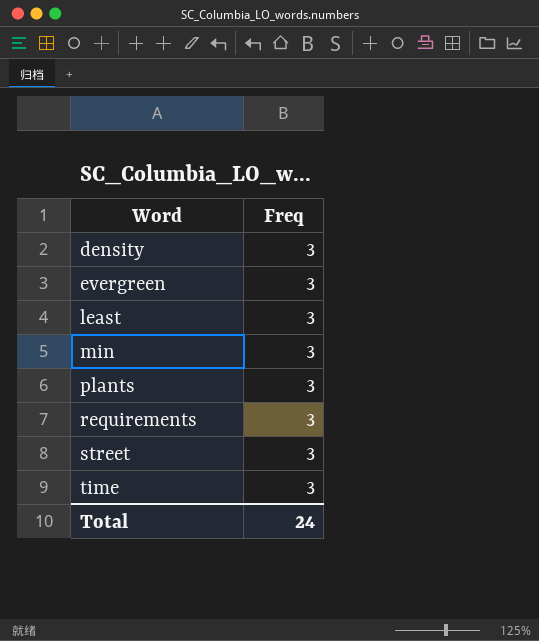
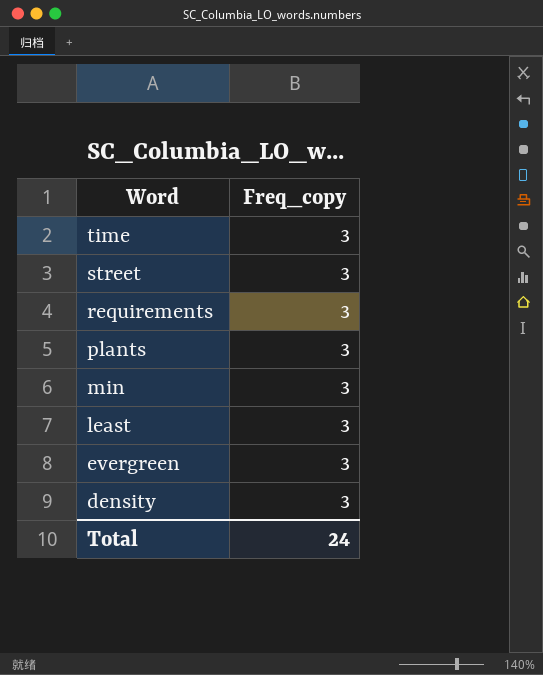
row order: Word ascending -> Word descending
column name: Freq -> Freq_copy

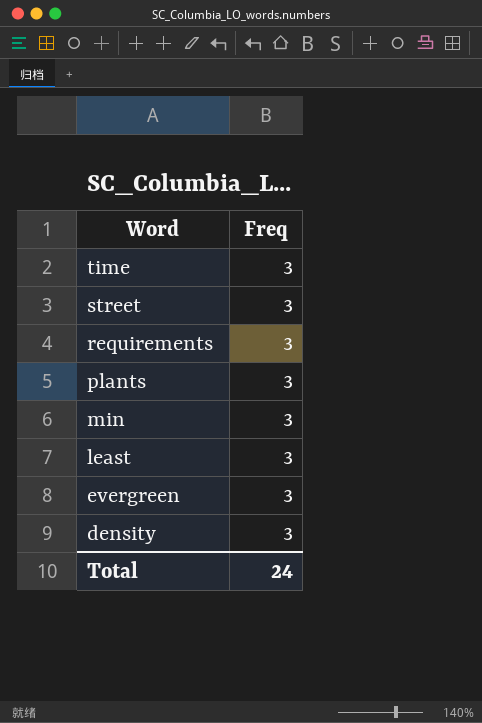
column name: Freq_copy -> Freq

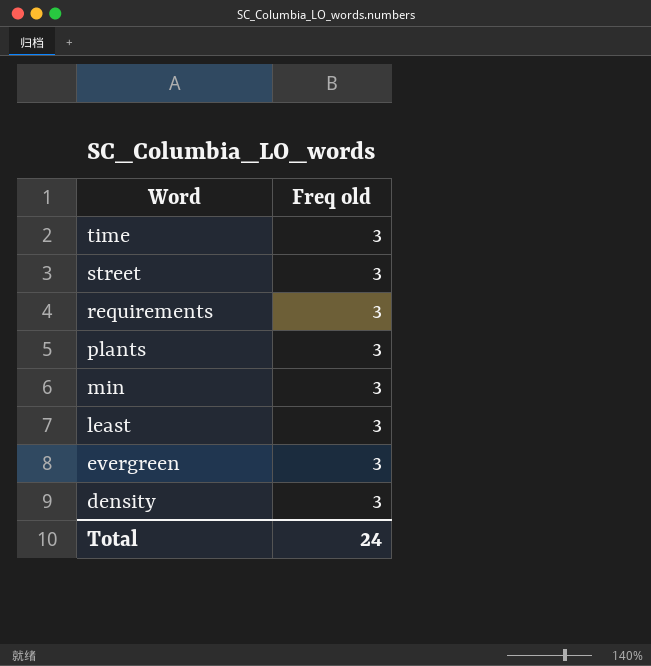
column name: Freq -> Freq old

